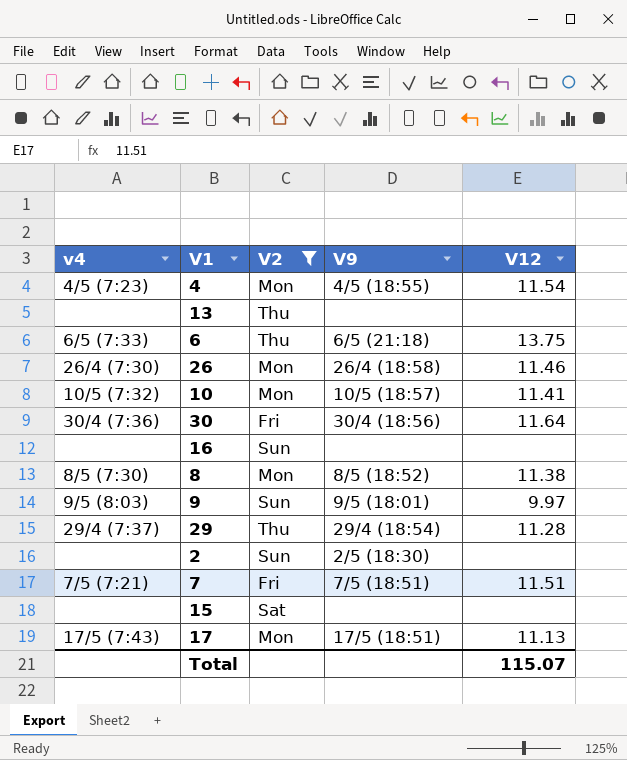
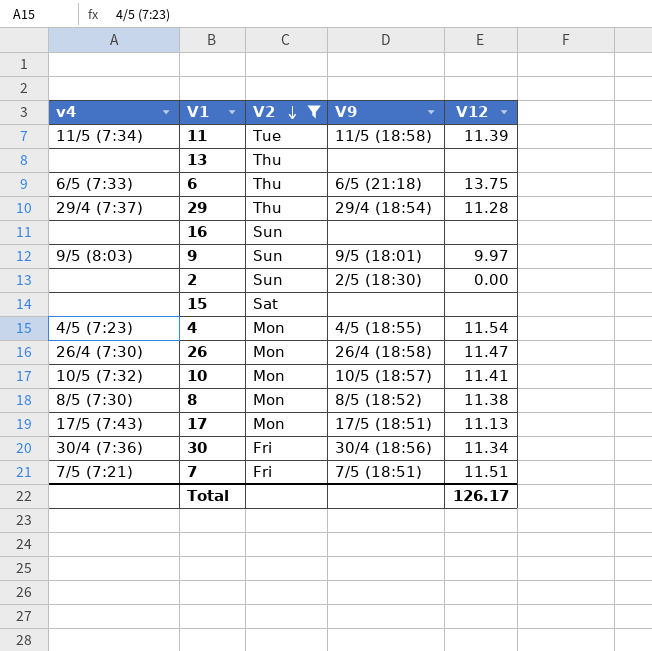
row order: none -> V2 descending
row 11: none -> 11/5 (7:34) | Tue | 11/5 (18:58) | 11.39
2 | V12: none -> 0.00
26 | V12: 11.46 -> 11.47
30 | V12: 11.64 -> 11.34
Total | V12: 115.07 -> 126.17

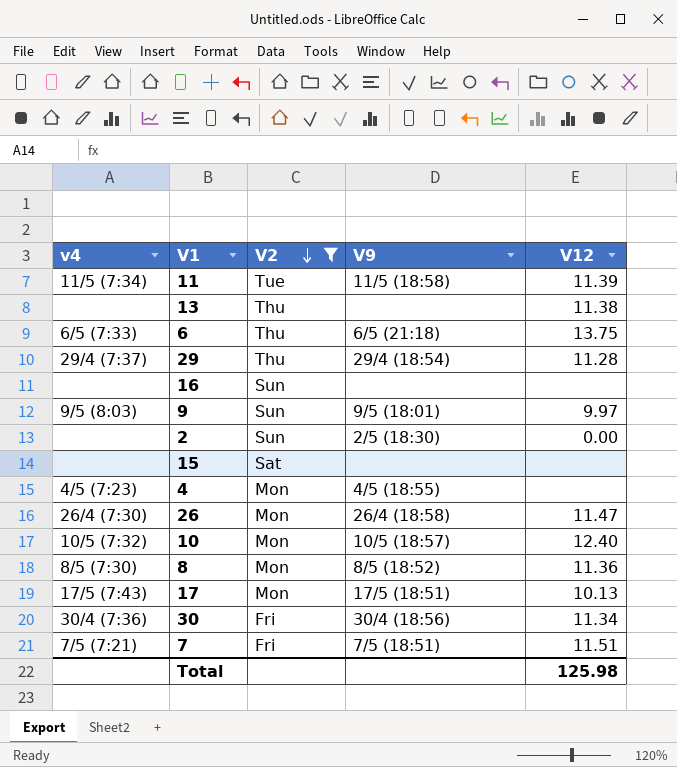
13 | V12: none -> 11.38
4 | V12: 11.54 -> none
10 | V12: 11.41 -> 12.40
8 | V12: 11.38 -> 11.36
17 | V12: 11.13 -> 10.13
Total | V12: 126.17 -> 125.98

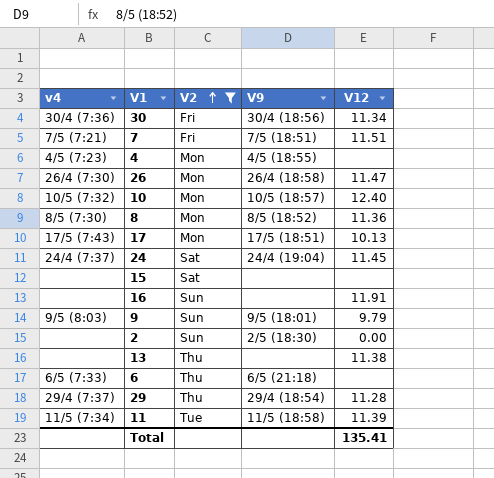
row order: V2 descending -> V2 ascending
row 24: none -> 24/4 (7:37) | Sat | 24/4 (19:04) | 11.45
16 | V12: none -> 11.91
9 | V12: 9.97 -> 9.79
6 | V12: 13.75 -> none
Total | V12: 125.98 -> 135.41

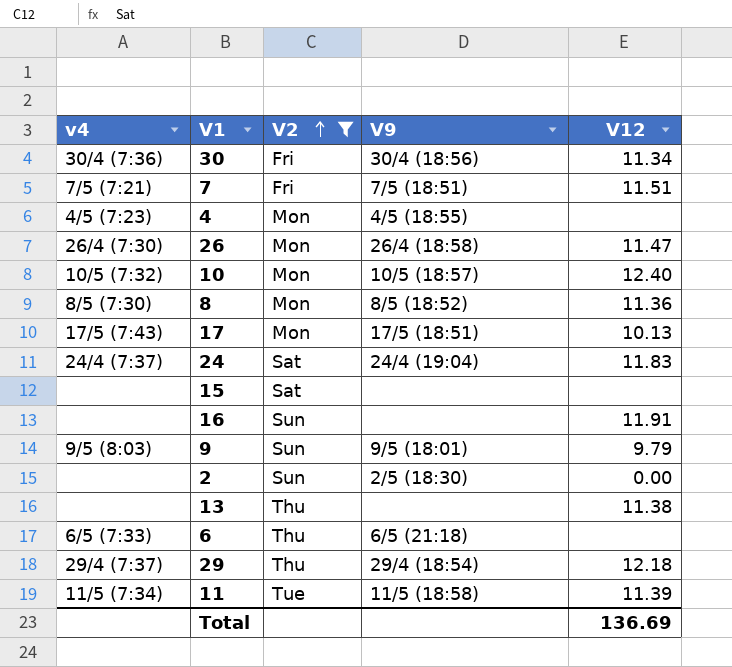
24 | V12: 11.45 -> 11.83
29 | V12: 11.28 -> 12.18
Total | V12: 135.41 -> 136.69

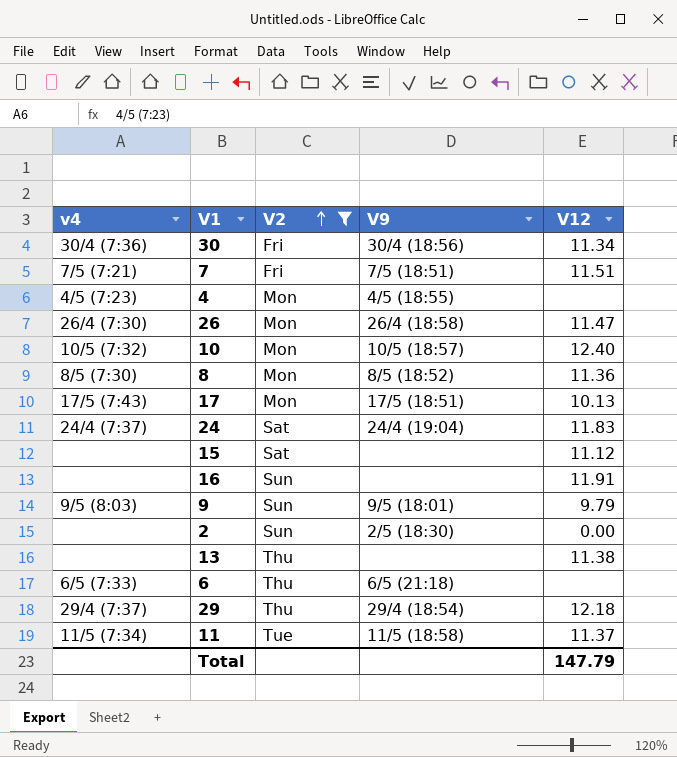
15 | V12: none -> 11.12
11 | V12: 11.39 -> 11.37
Total | V12: 136.69 -> 147.79

